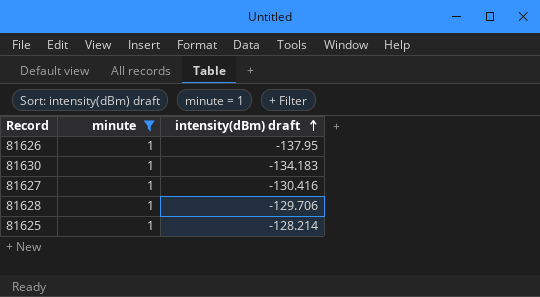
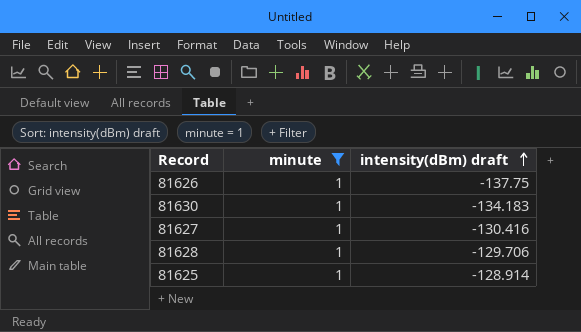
81626 | intensity(dBm) draft: -137.95 -> -137.75
81625 | intensity(dBm) draft: -128.214 -> -128.914

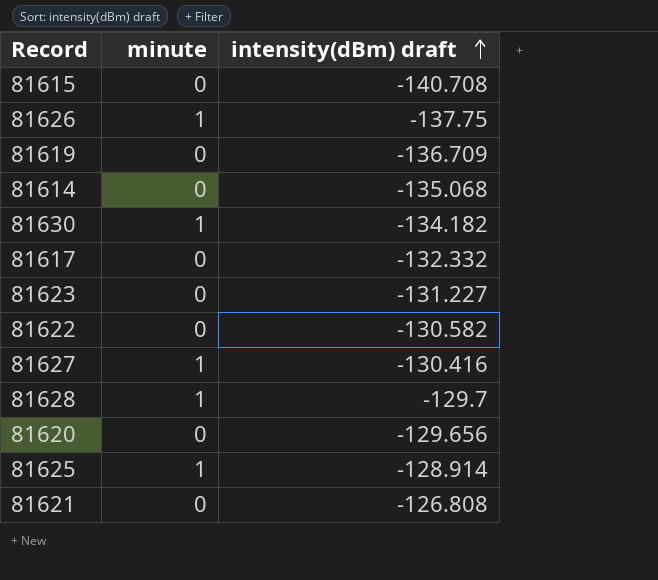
filter: minute = 1 -> none
81630 | intensity(dBm) draft: -134.183 -> -134.182
81628 | intensity(dBm) draft: -129.706 -> -129.7

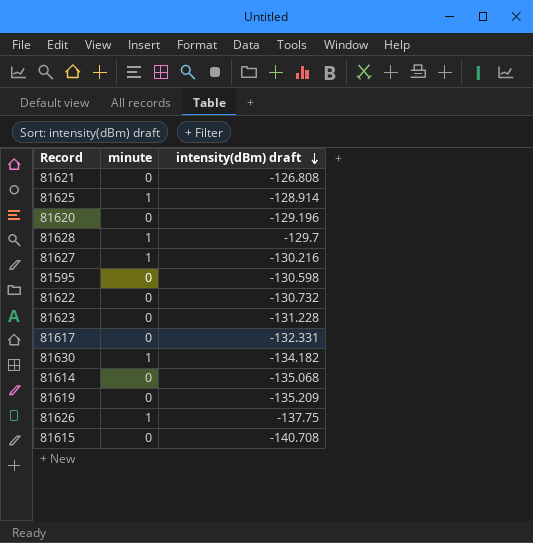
row order: intensity(dBm) draft ascending -> intensity(dBm) draft descending
81620 | intensity(dBm) draft: -129.656 -> -129.196
81627 | intensity(dBm) draft: -130.416 -> -130.216
row 81595: none -> 0 | -130.598
81622 | intensity(dBm) draft: -130.582 -> -130.732
81623 | intensity(dBm) draft: -131.227 -> -131.228
81617 | intensity(dBm) draft: -132.332 -> -132.331
81619 | intensity(dBm) draft: -136.709 -> -135.209

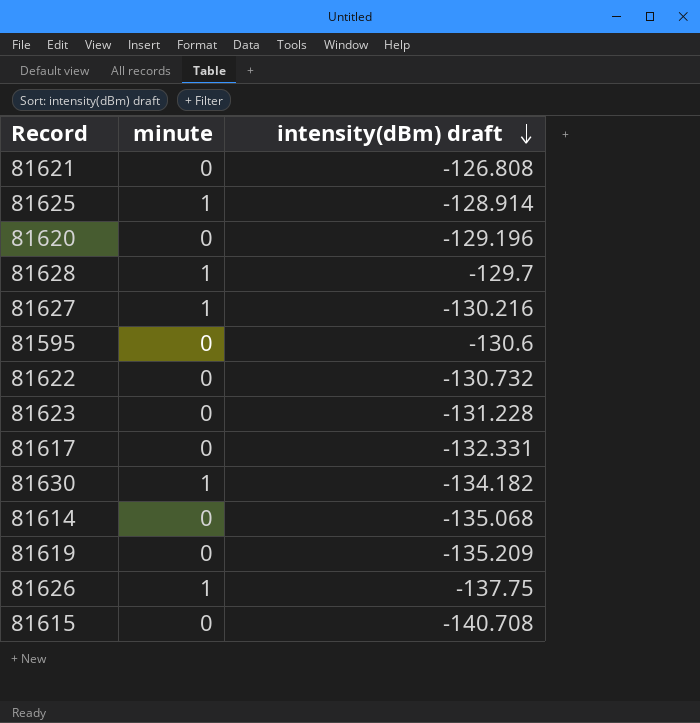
81595 | intensity(dBm) draft: -130.598 -> -130.6

